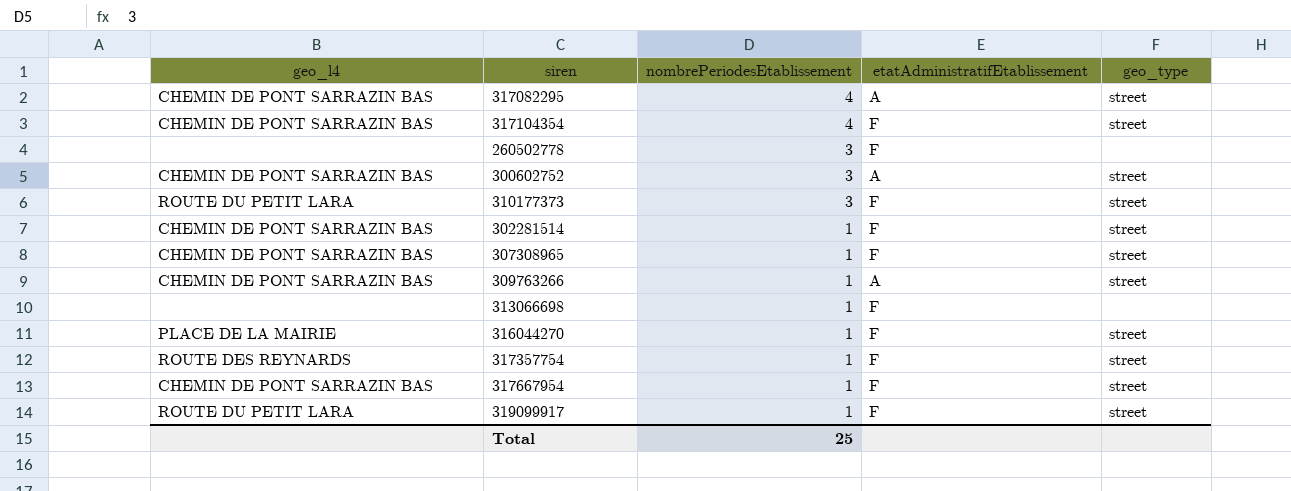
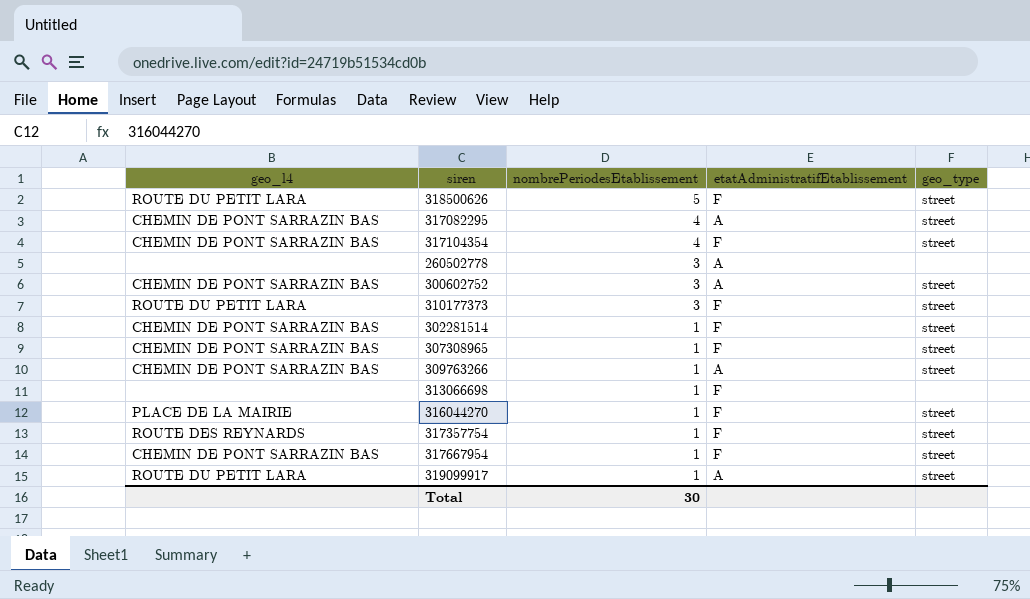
row 318500626: none -> ROUTE DU PETIT LARA | 5 | F | street
260502778 | etatAdministratifEtablissement: F -> A
319099917 | etatAdministratifEtablissement: F -> A
Total | nombrePeriodesEtablissement: 25 -> 30

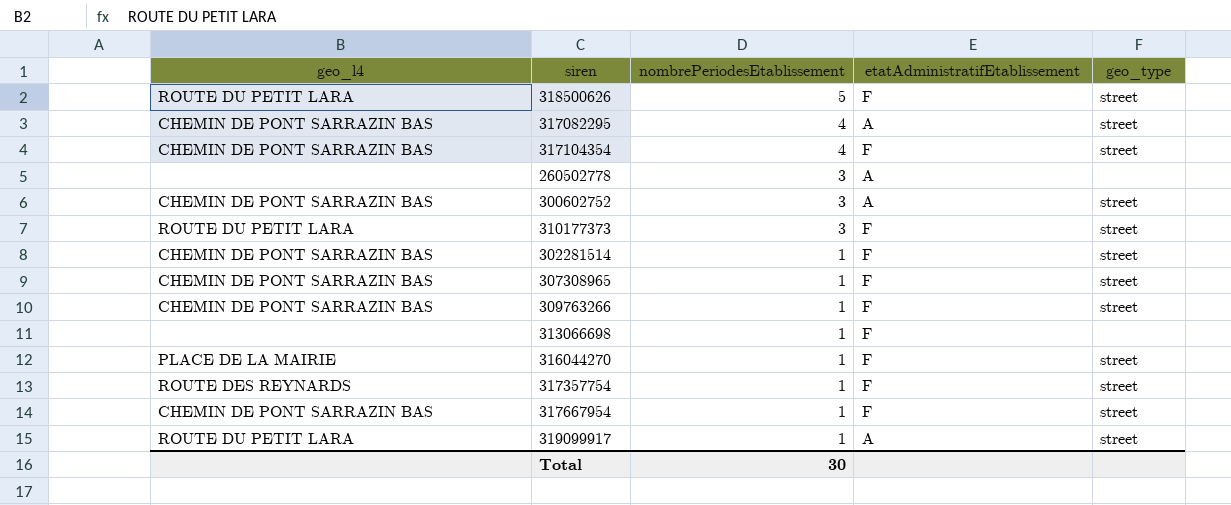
309763266 | etatAdministratifEtablissement: A -> F

